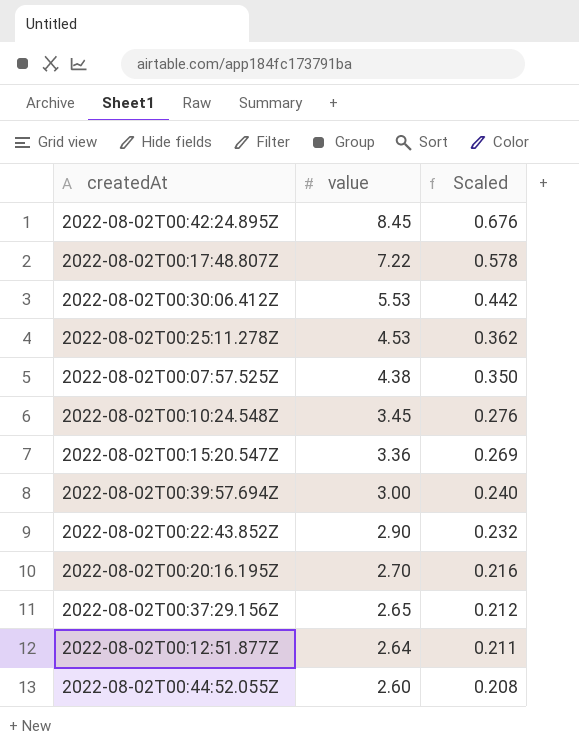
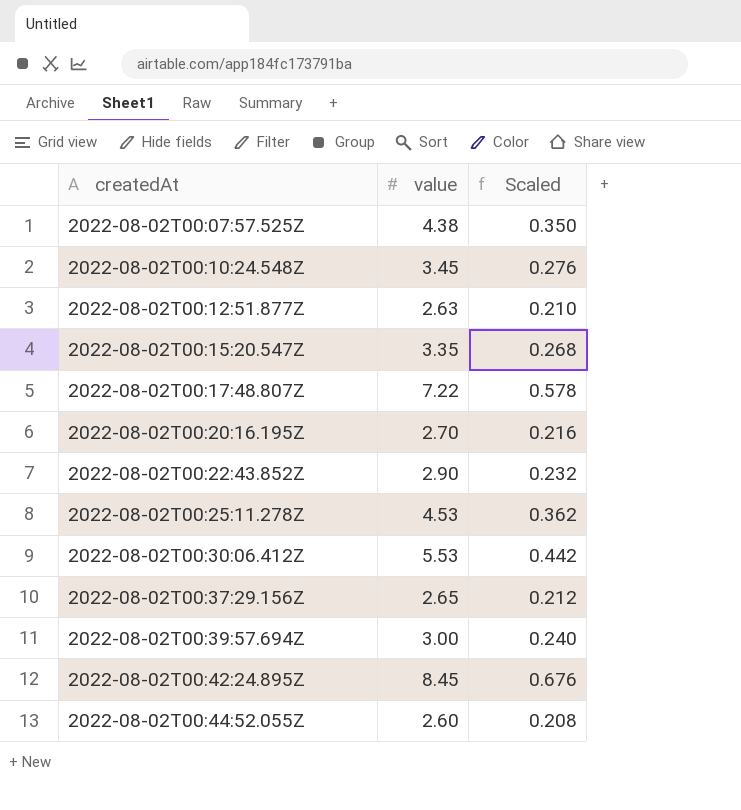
row order: value descending -> createdAt ascending
2022-08-02T00:12:51.877Z | value: 2.64 -> 2.63
2022-08-02T00:12:51.877Z | Scaled: 0.211 -> 0.210
2022-08-02T00:15:20.547Z | value: 3.36 -> 3.35
2022-08-02T00:15:20.547Z | Scaled: 0.269 -> 0.268

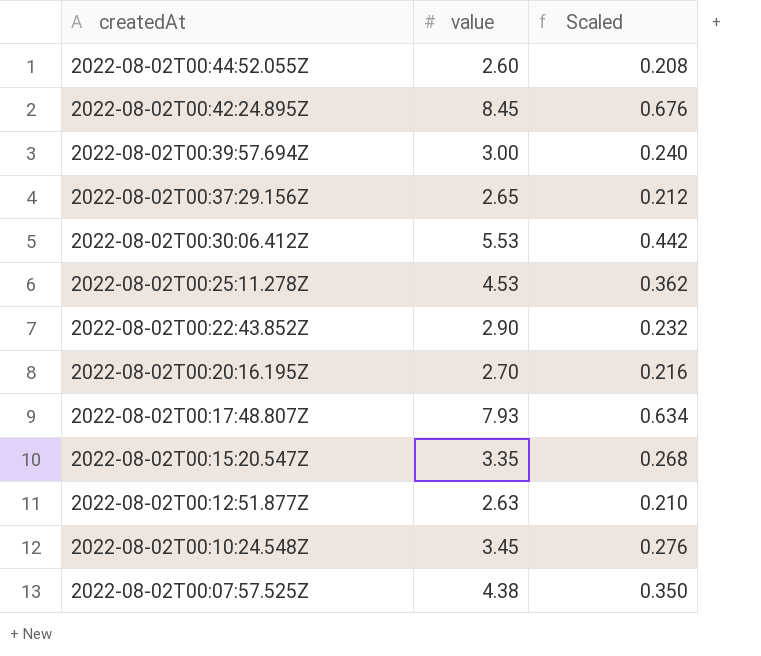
row order: createdAt ascending -> createdAt descending
2022-08-02T00:17:48.807Z | value: 7.22 -> 7.93
2022-08-02T00:17:48.807Z | Scaled: 0.578 -> 0.634

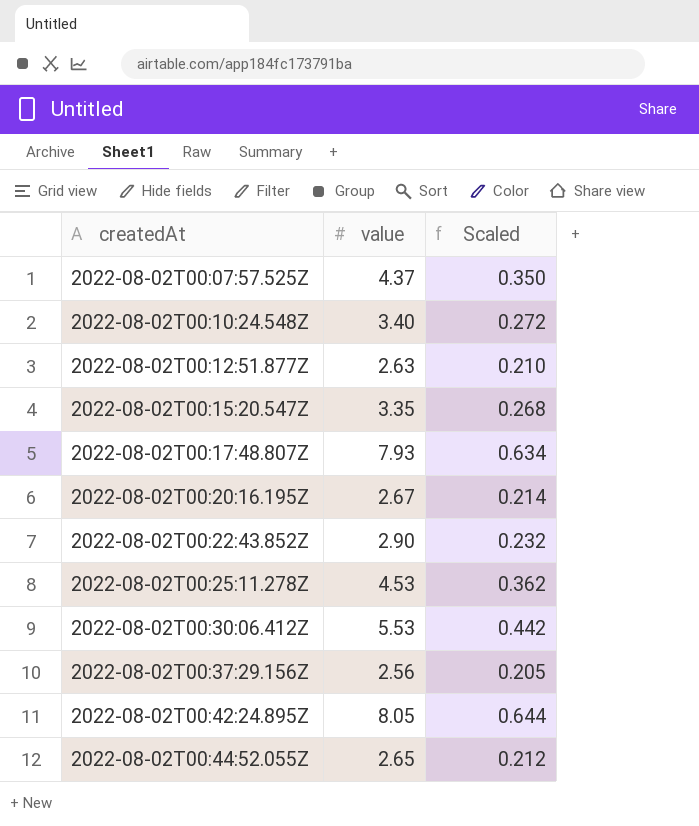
row order: createdAt descending -> createdAt ascending
row 2022-08-02T00:39:57.694Z: 3.00 | 0.240 -> none
2022-08-02T00:07:57.525Z | value: 4.38 -> 4.37
2022-08-02T00:10:24.548Z | value: 3.45 -> 3.40
2022-08-02T00:10:24.548Z | Scaled: 0.276 -> 0.272
2022-08-02T00:20:16.195Z | value: 2.70 -> 2.67
2022-08-02T00:20:16.195Z | Scaled: 0.216 -> 0.214
2022-08-02T00:37:29.156Z | value: 2.65 -> 2.56
2022-08-02T00:37:29.156Z | Scaled: 0.212 -> 0.205
2022-08-02T00:42:24.895Z | value: 8.45 -> 8.05
2022-08-02T00:42:24.895Z | Scaled: 0.676 -> 0.644
2022-08-02T00:44:52.055Z | value: 2.60 -> 2.65
2022-08-02T00:44:52.055Z | Scaled: 0.208 -> 0.212

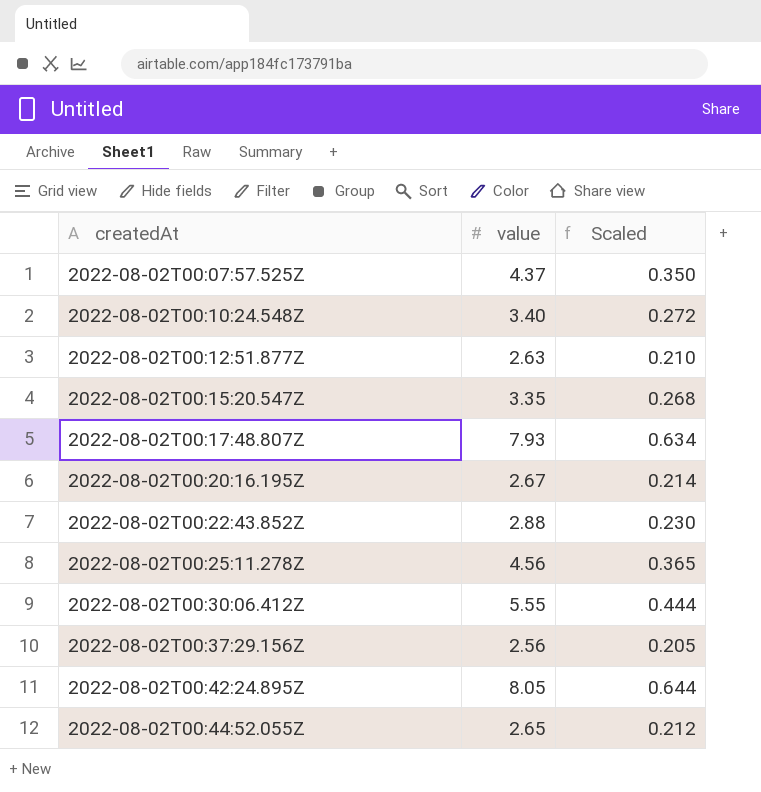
2022-08-02T00:22:43.852Z | value: 2.90 -> 2.88
2022-08-02T00:22:43.852Z | Scaled: 0.232 -> 0.230
2022-08-02T00:25:11.278Z | value: 4.53 -> 4.56
2022-08-02T00:25:11.278Z | Scaled: 0.362 -> 0.365
2022-08-02T00:30:06.412Z | value: 5.53 -> 5.55
2022-08-02T00:30:06.412Z | Scaled: 0.442 -> 0.444

